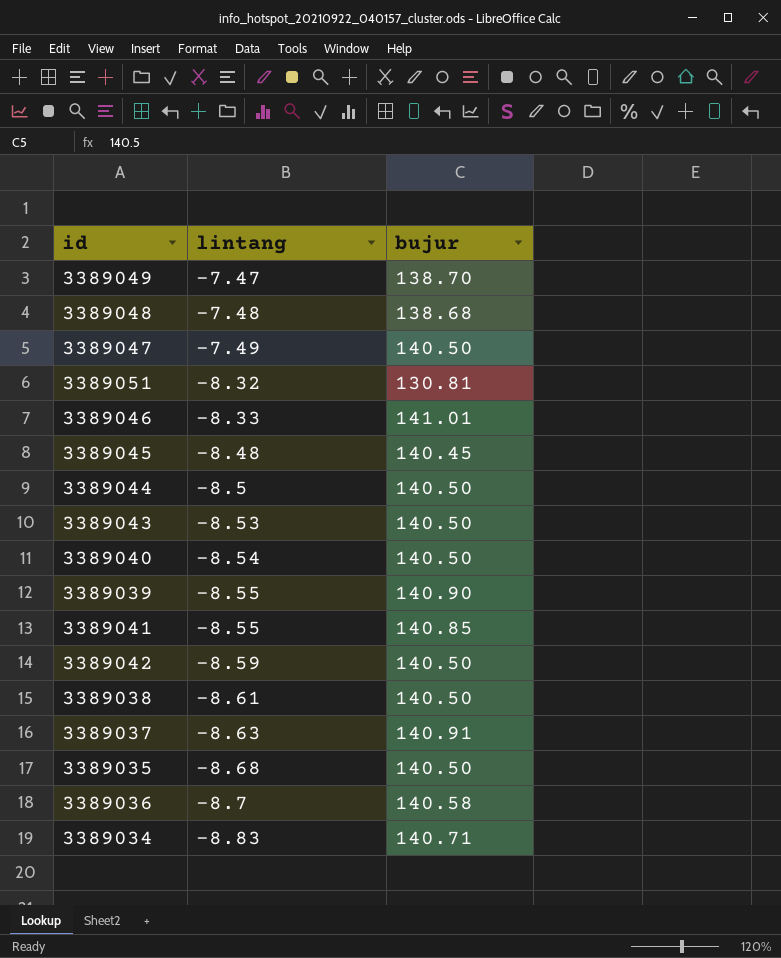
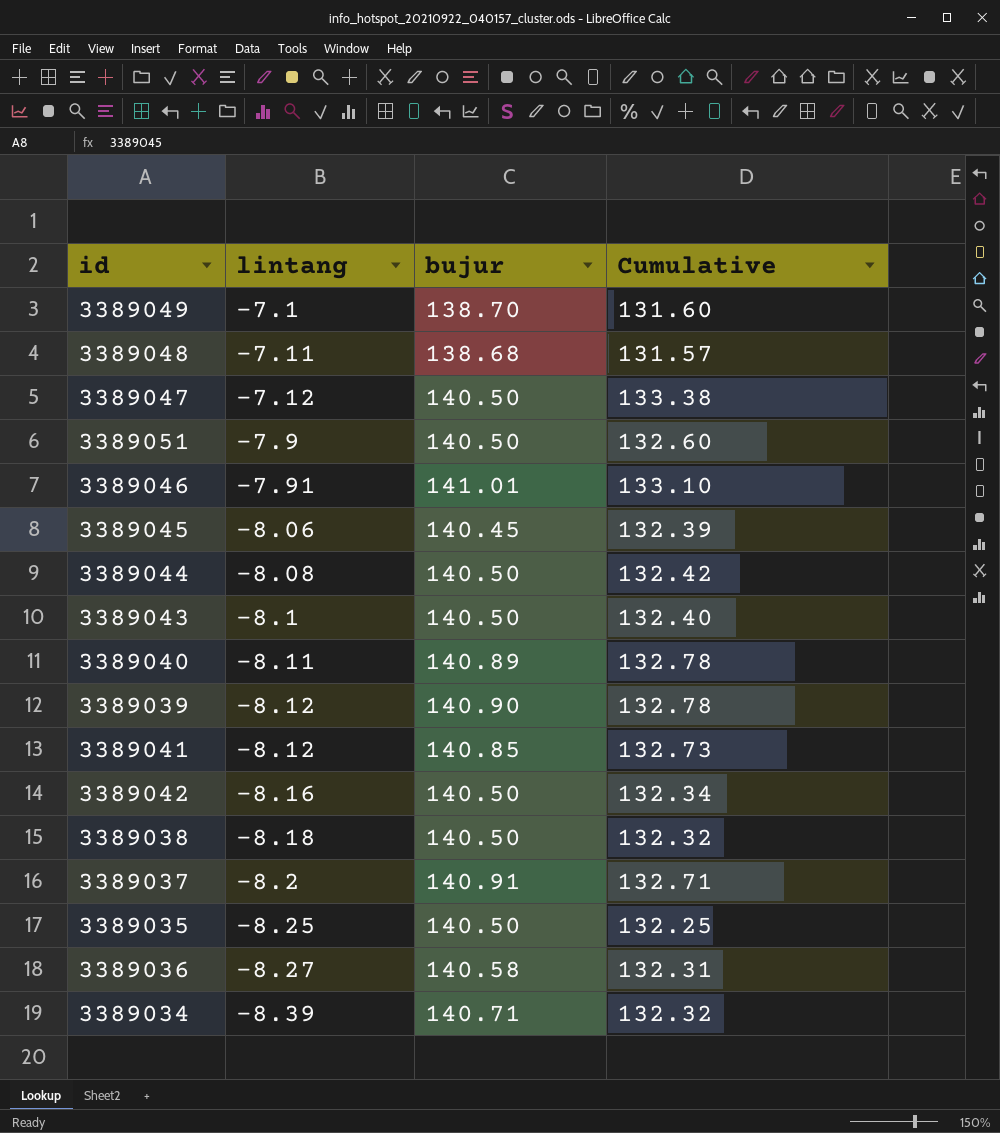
column Cumulative | formula: none -> [lintang] + [bujur]
3389049 | lintang: -7.47 -> -7.1
3389048 | lintang: -7.48 -> -7.11
3389047 | lintang: -7.49 -> -7.12
3389051 | lintang: -8.32 -> -7.9
3389051 | bujur: 130.81 -> 140.50
3389046 | lintang: -8.33 -> -7.91
3389045 | lintang: -8.48 -> -8.06
3389044 | lintang: -8.5 -> -8.08
3389043 | lintang: -8.53 -> -8.1
3389040 | lintang: -8.54 -> -8.11
3389040 | bujur: 140.50 -> 140.89
3389039 | lintang: -8.55 -> -8.12
3389041 | lintang: -8.55 -> -8.12
3389042 | lintang: -8.59 -> -8.16
3389038 | lintang: -8.61 -> -8.18
3389037 | lintang: -8.63 -> -8.2
3389035 | lintang: -8.68 -> -8.25
3389036 | lintang: -8.7 -> -8.27
3389034 | lintang: -8.83 -> -8.39

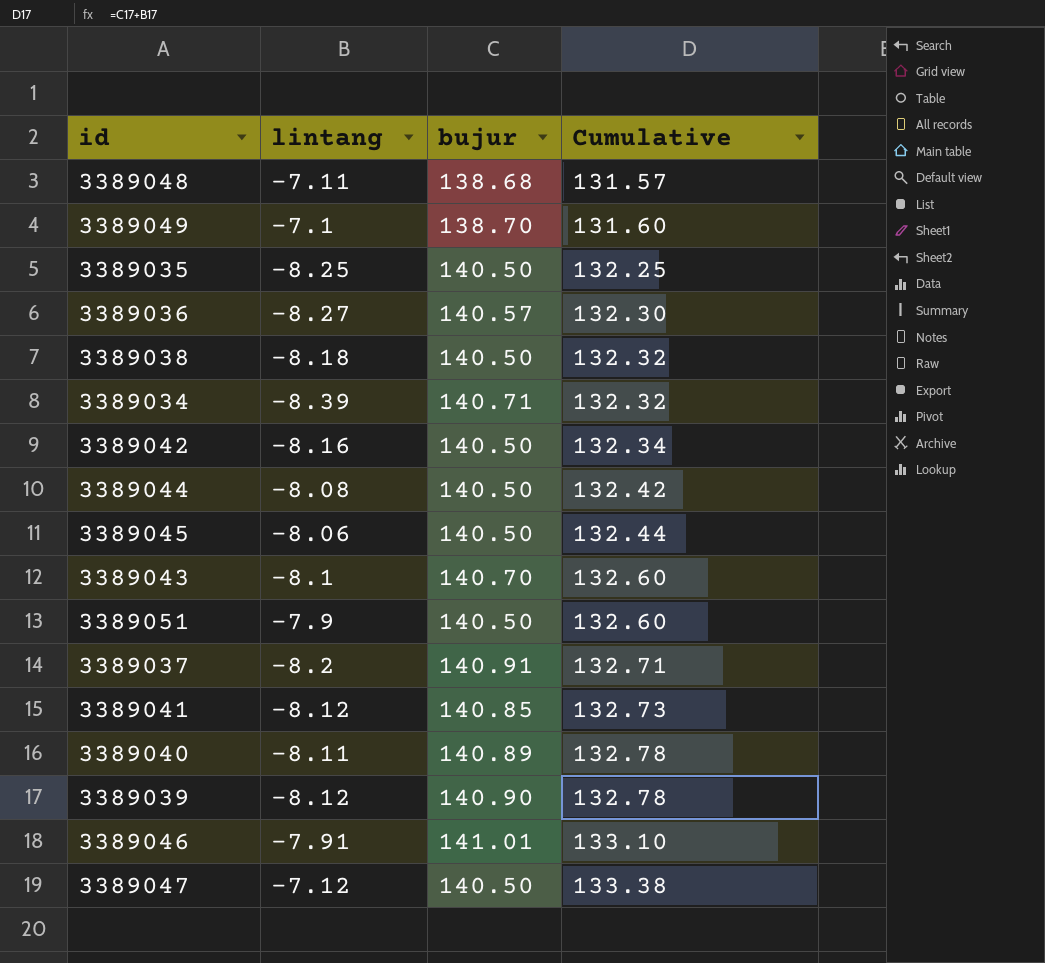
row order: lintang descending -> Cumulative ascending
3389036 | bujur: 140.58 -> 140.57
3389036 | Cumulative: 132.31 -> 132.30
3389045 | bujur: 140.45 -> 140.50
3389045 | Cumulative: 132.39 -> 132.44
3389043 | bujur: 140.50 -> 140.70
3389043 | Cumulative: 132.40 -> 132.60

